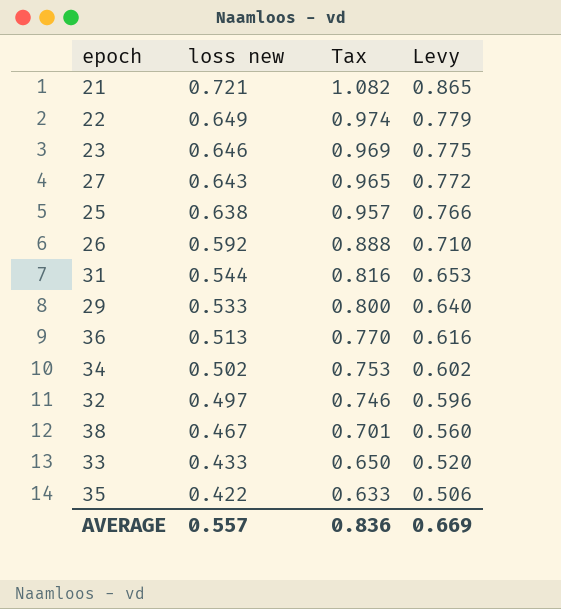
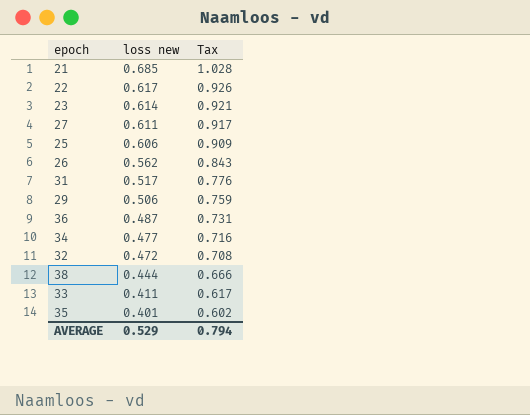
column Levy | formula: [loss new] * 1.2 -> none
21 | loss new: 0.721 -> 0.685
21 | Tax: 1.082 -> 1.028
22 | loss new: 0.649 -> 0.617
22 | Tax: 0.974 -> 0.926
23 | loss new: 0.646 -> 0.614
23 | Tax: 0.969 -> 0.921
27 | loss new: 0.643 -> 0.611
27 | Tax: 0.965 -> 0.917
25 | loss new: 0.638 -> 0.606
25 | Tax: 0.957 -> 0.909
26 | loss new: 0.592 -> 0.562
26 | Tax: 0.888 -> 0.843
31 | loss new: 0.544 -> 0.517
31 | Tax: 0.816 -> 0.776
29 | loss new: 0.533 -> 0.506
29 | Tax: 0.800 -> 0.759
36 | loss new: 0.513 -> 0.487
36 | Tax: 0.770 -> 0.731
34 | loss new: 0.502 -> 0.477
34 | Tax: 0.753 -> 0.716
32 | loss new: 0.497 -> 0.472
32 | Tax: 0.746 -> 0.708
38 | loss new: 0.467 -> 0.444
38 | Tax: 0.701 -> 0.666
33 | loss new: 0.433 -> 0.411
33 | Tax: 0.650 -> 0.617
35 | loss new: 0.422 -> 0.401
35 | Tax: 0.633 -> 0.602
AVERAGE | loss new: 0.557 -> 0.529
AVERAGE | Tax: 0.836 -> 0.794

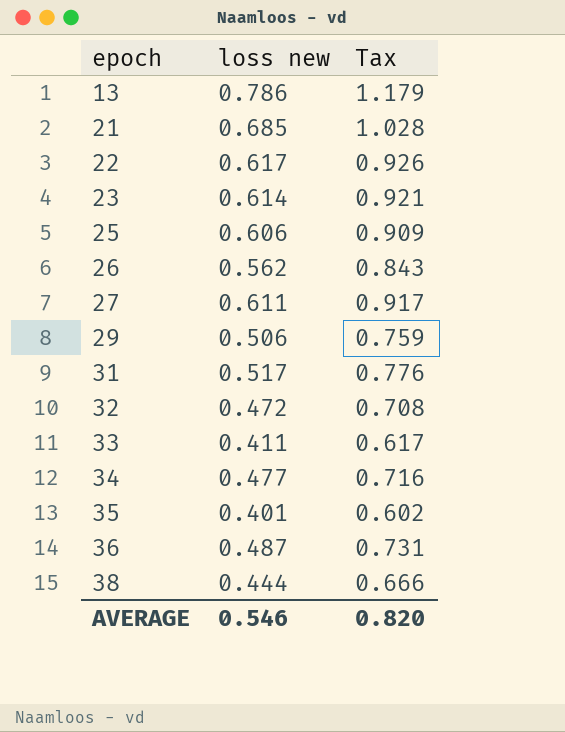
row order: loss new descending -> epoch ascending
row 13: none -> 0.786 | 1.179
AVERAGE | loss new: 0.529 -> 0.546
AVERAGE | Tax: 0.794 -> 0.820

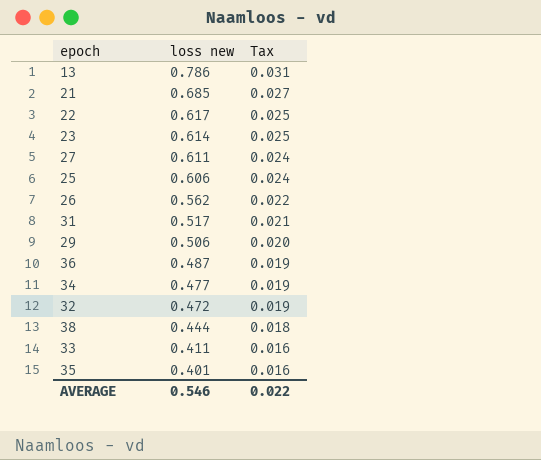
row order: epoch ascending -> loss new descending
column Tax | formula: [loss new] * 1.5 -> [loss new] * 0.04
AVERAGE | Tax: 0.820 -> 0.022

